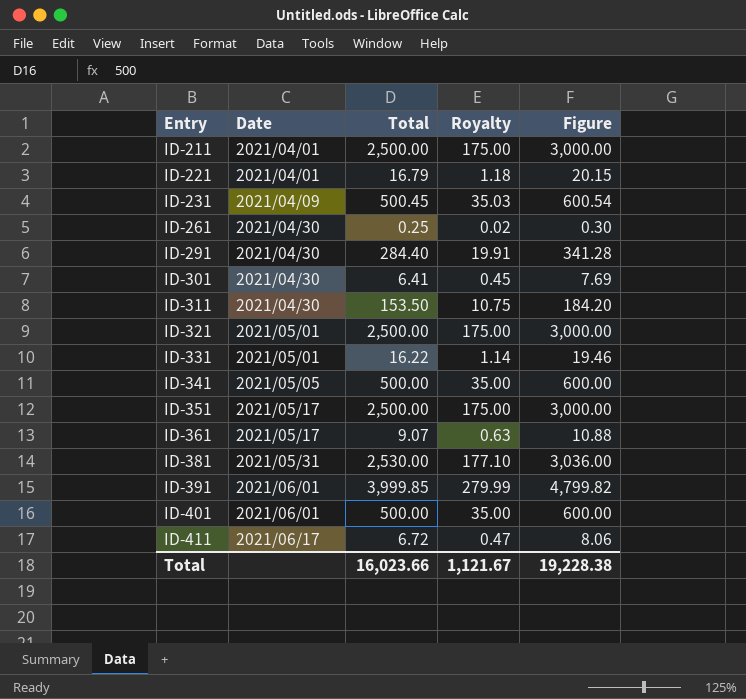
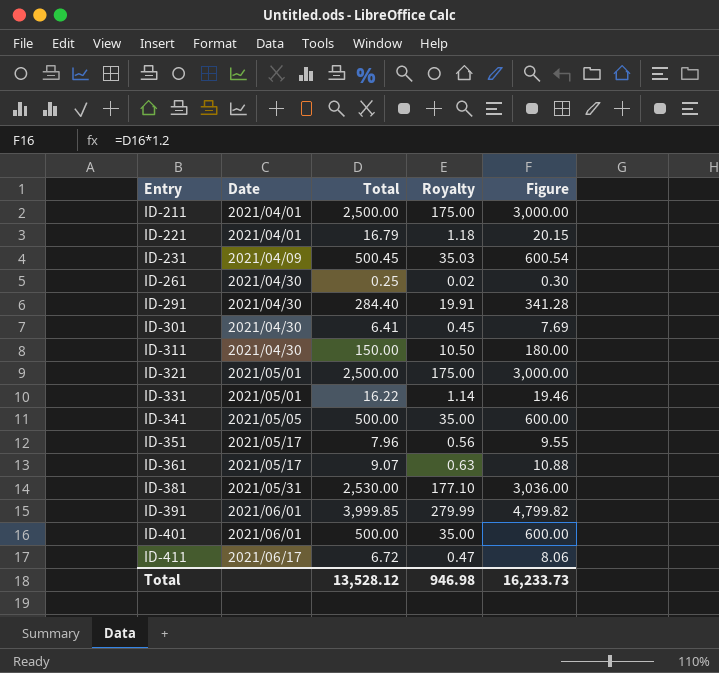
ID-311 | Total: 153.50 -> 150.00
ID-311 | Royalty: 10.75 -> 10.50
ID-311 | Figure: 184.20 -> 180.00
ID-351 | Total: 2,500.00 -> 7.96
ID-351 | Royalty: 175.00 -> 0.56
ID-351 | Figure: 3,000.00 -> 9.55
Total | Total: 16,023.66 -> 13,528.12
Total | Royalty: 1,121.67 -> 946.98
Total | Figure: 19,228.38 -> 16,233.73

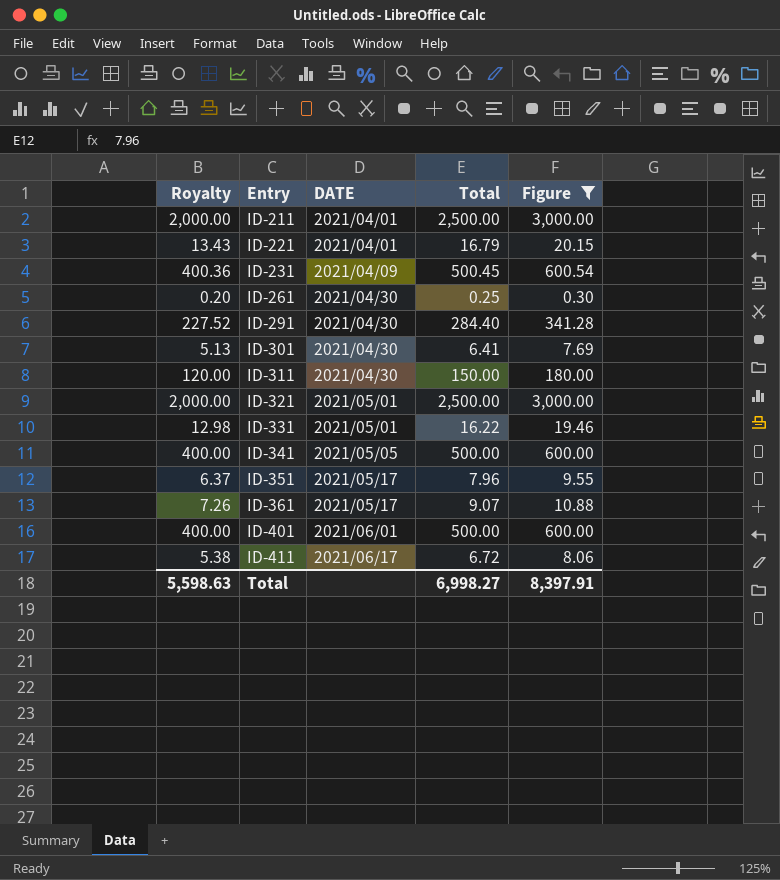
filter: none -> Figure <= 3,000.00
column Royalty | formula: [Total] * 0.07 -> [Total] * 0.8
column Royalty | position: 4 -> 1
column name: Date -> DATE
Total | Royalty: 946.98 -> 5,598.63
Total | Total: 13,528.12 -> 6,998.27
Total | Figure: 16,233.73 -> 8,397.91

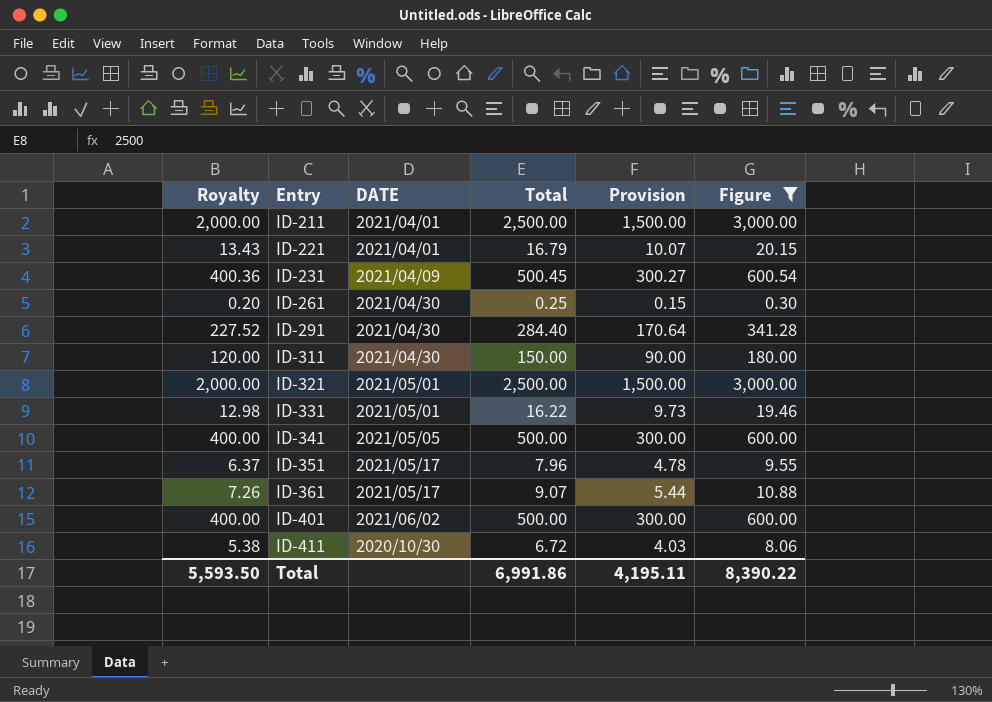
column Provision | formula: none -> [Total] * 0.6
row ID-301: 5.13 | 2021/04/30 | 6.41 | 7.69 -> none
ID-401 | DATE: 2021/06/01 -> 2021/06/02
ID-411 | DATE: 2021/06/17 -> 2020/10/30
Total | Royalty: 5,598.63 -> 5,593.50
Total | Total: 6,998.27 -> 6,991.86
Total | Figure: 8,397.91 -> 8,390.22

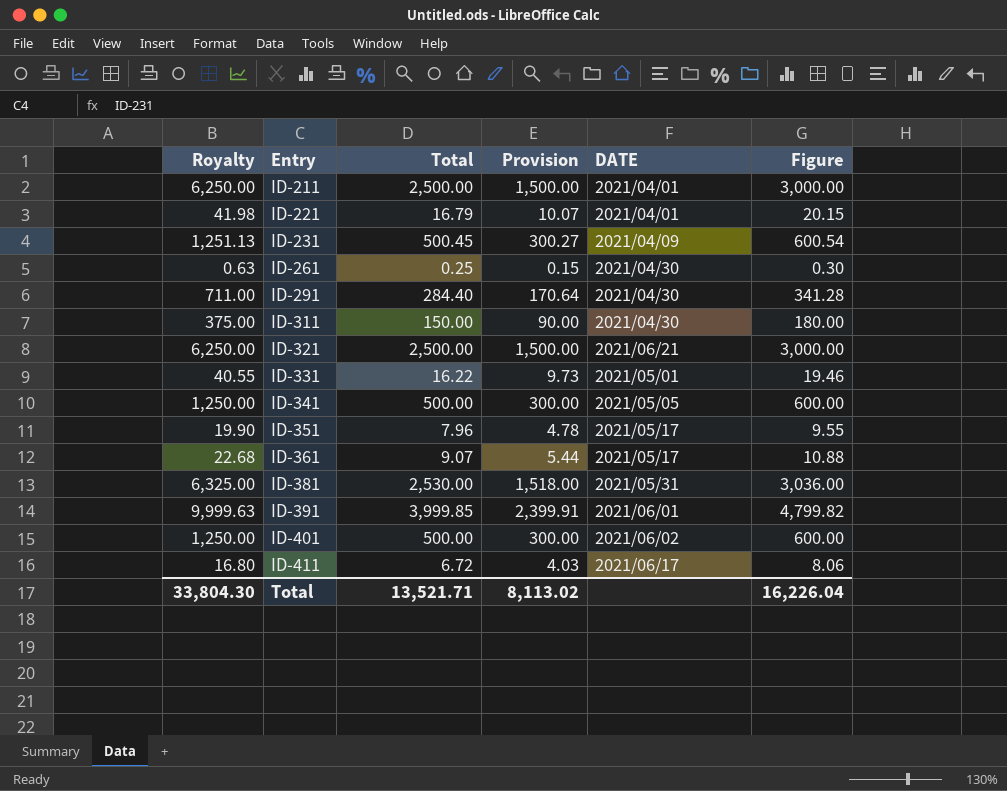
filter: Figure <= 3,000.00 -> none
column Royalty | formula: [Total] * 0.8 -> [Total] * 2.5
column DATE | position: 3 -> 5
ID-321 | DATE: 2021/05/01 -> 2021/06/21
ID-411 | DATE: 2020/10/30 -> 2021/06/17
Total | Royalty: 5,593.50 -> 33,804.30
Total | Total: 6,991.86 -> 13,521.71
Total | Provision: 4,195.11 -> 8,113.02
Total | Figure: 8,390.22 -> 16,226.04

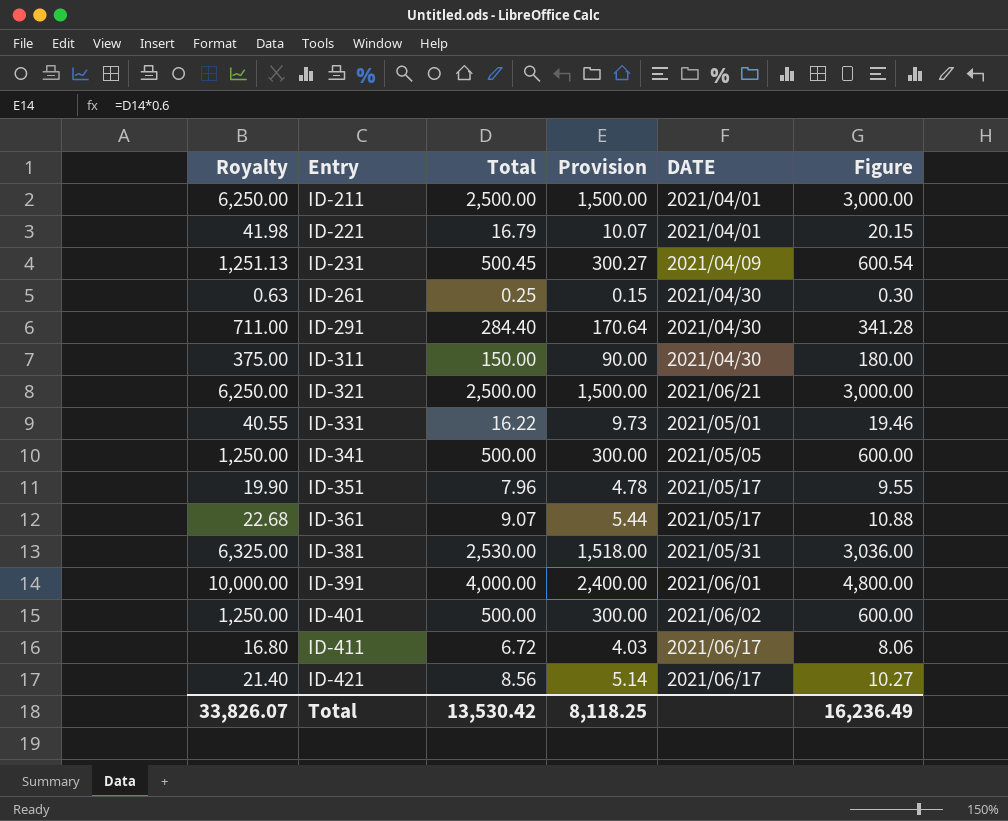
ID-391 | Royalty: 9,999.63 -> 10,000.00
ID-391 | Total: 3,999.85 -> 4,000.00
ID-391 | Provision: 2,399.91 -> 2,400.00
ID-391 | Figure: 4,799.82 -> 4,800.00
row ID-421: none -> 21.40 | 8.56 | 5.14 | 2021/06/17 | 10.27
Total | Royalty: 33,804.30 -> 33,826.07
Total | Total: 13,521.71 -> 13,530.42
Total | Provision: 8,113.02 -> 8,118.25
Total | Figure: 16,226.04 -> 16,236.49

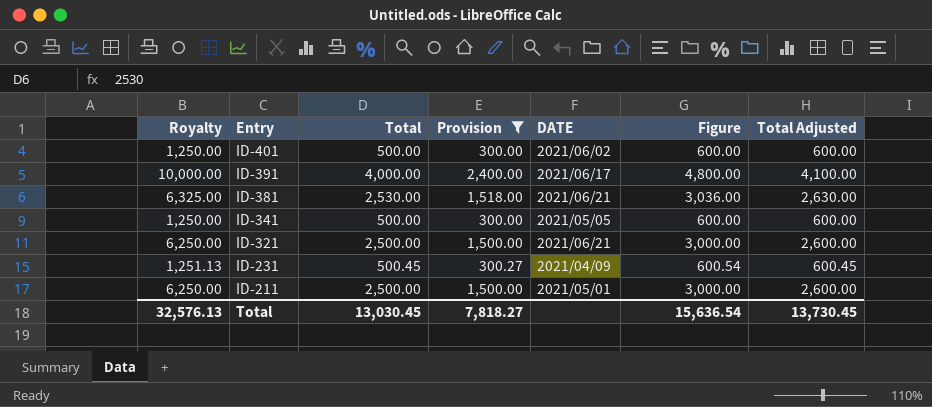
filter: none -> Provision >= 300.00
row order: Entry ascending -> Entry descending
column Total Adjusted | formula: none -> [Total] + 100
ID-391 | DATE: 2021/06/01 -> 2021/06/17
ID-381 | DATE: 2021/05/31 -> 2021/06/21
ID-211 | DATE: 2021/04/01 -> 2021/05/01
Total | Royalty: 33,826.07 -> 32,576.13
Total | Total: 13,530.42 -> 13,030.45
Total | Provision: 8,118.25 -> 7,818.27
Total | Figure: 16,236.49 -> 15,636.54

